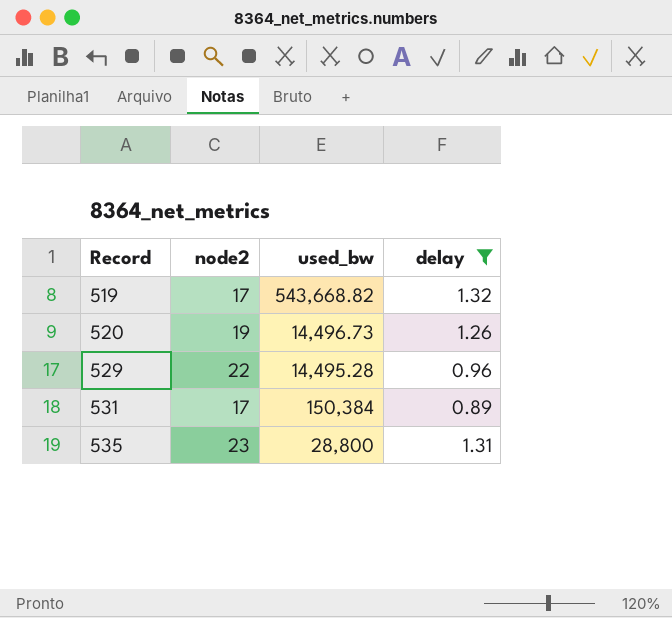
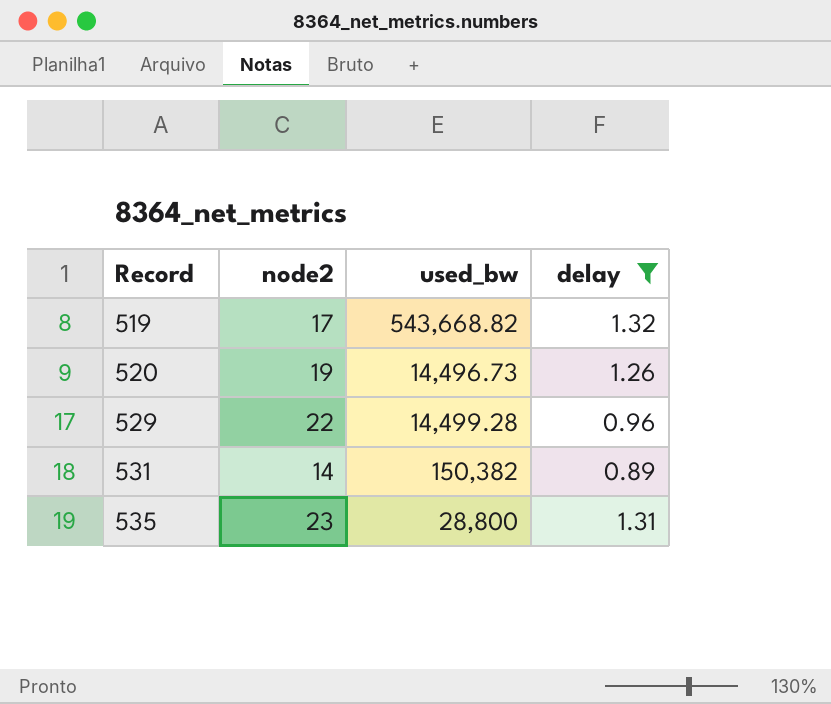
529 | used_bw: 14,495.28 -> 14,499.28
531 | node2: 17 -> 14
531 | used_bw: 150,384 -> 150,382

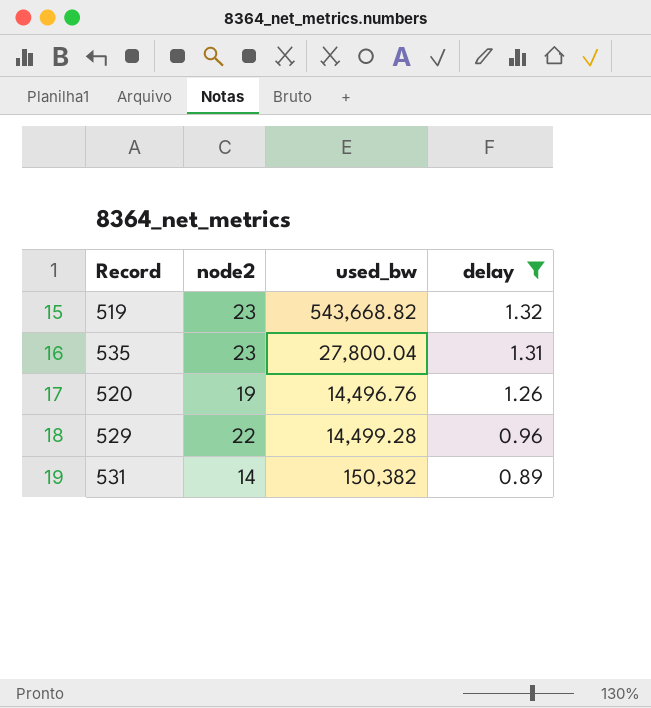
row order: Record ascending -> delay descending
519 | node2: 17 -> 23
535 | used_bw: 28,800 -> 27,800.04
520 | used_bw: 14,496.73 -> 14,496.76

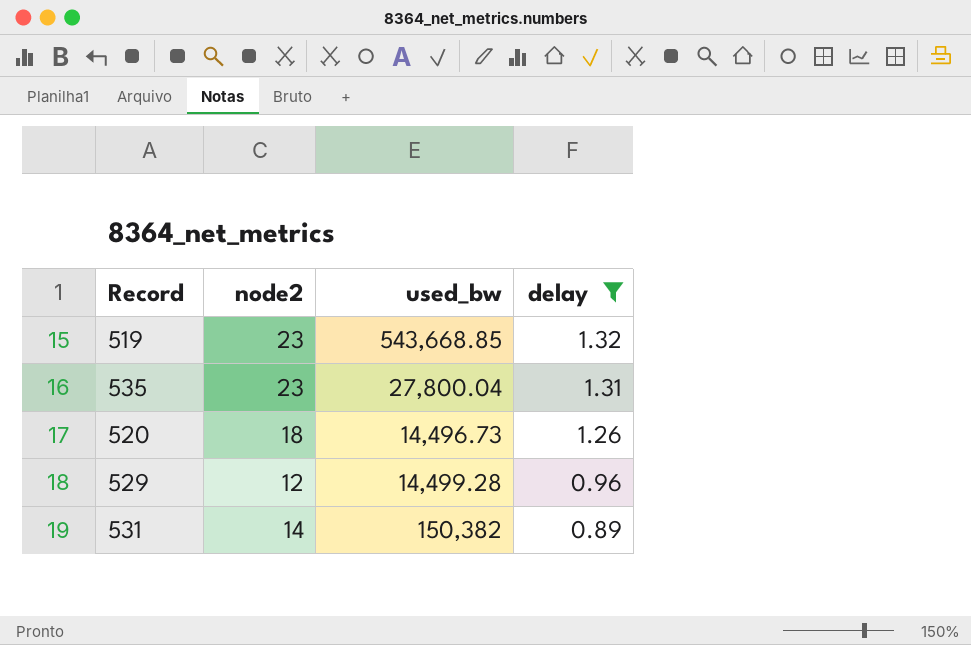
519 | used_bw: 543,668.82 -> 543,668.85
520 | node2: 19 -> 18
520 | used_bw: 14,496.76 -> 14,496.73
529 | node2: 22 -> 12

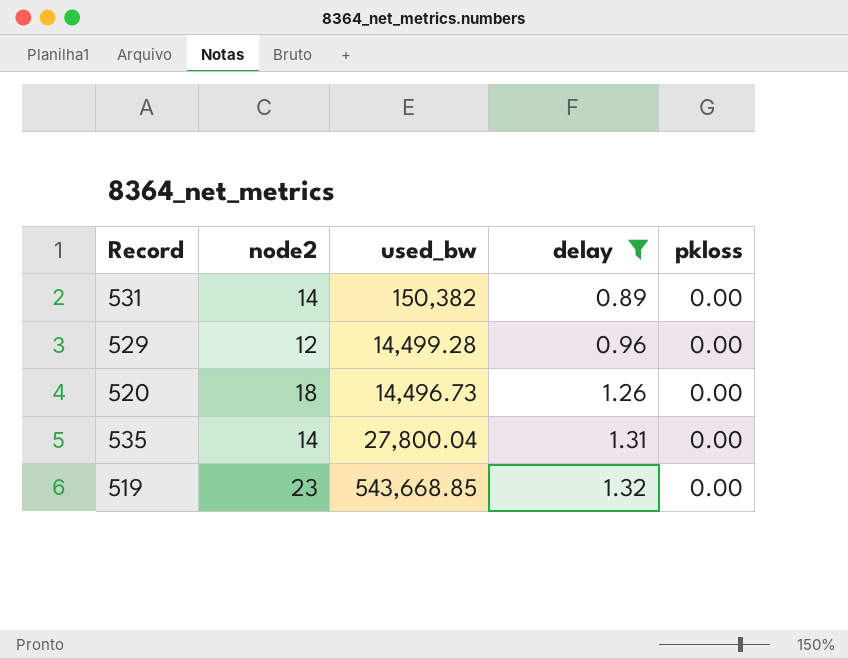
row order: delay descending -> delay ascending
column pkloss | position: none -> 5
535 | node2: 23 -> 14

